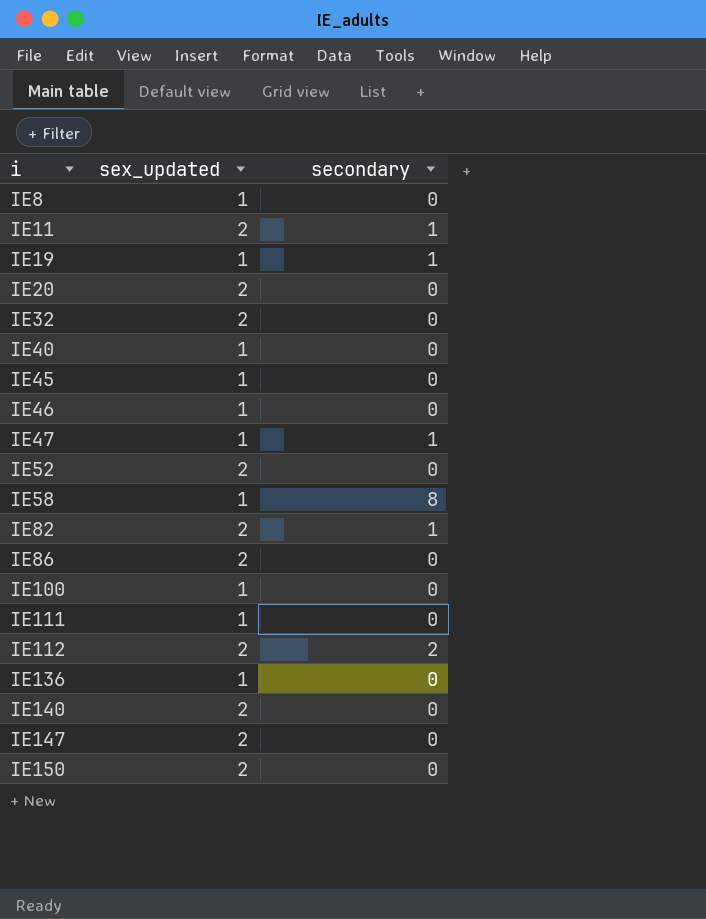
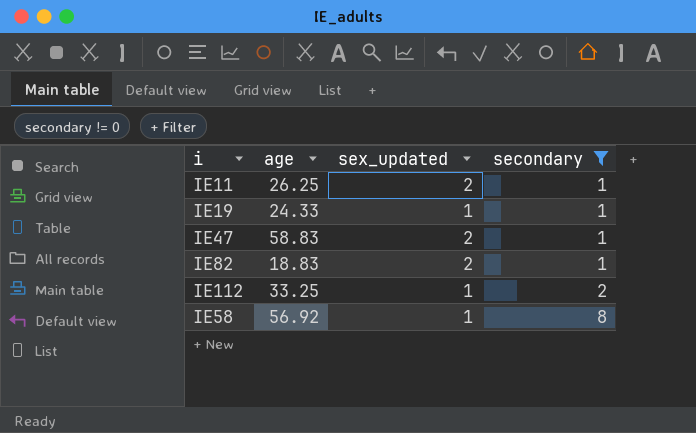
filter: none -> secondary != 0
row order: i ascending -> secondary ascending
column age | position: none -> 2
IE47 | sex_updated: 1 -> 2
IE112 | sex_updated: 2 -> 1

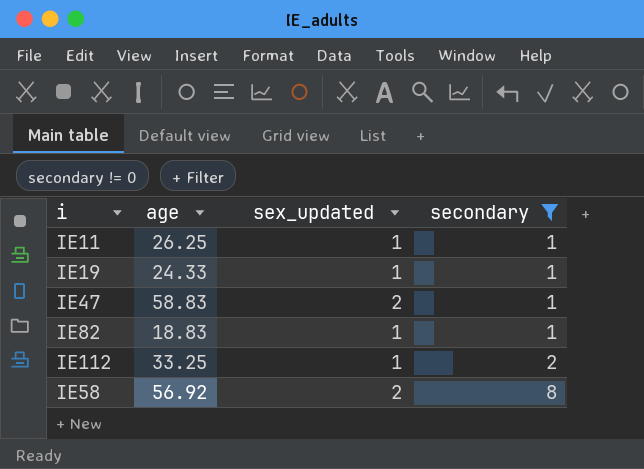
IE11 | sex_updated: 2 -> 1
IE82 | sex_updated: 2 -> 1
IE58 | sex_updated: 1 -> 2

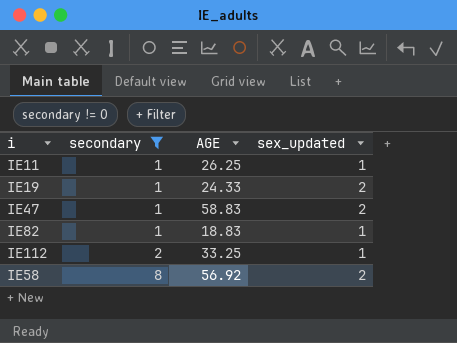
column secondary | position: 4 -> 2
column name: age -> AGE
IE19 | sex_updated: 1 -> 2

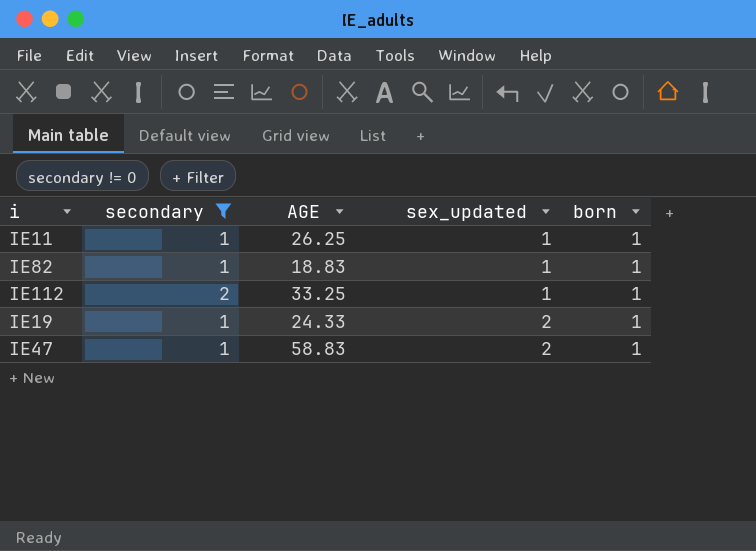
row order: secondary ascending -> sex_updated ascending
column born | position: none -> 5
row IE58: 8 | 56.92 | 2 -> none

